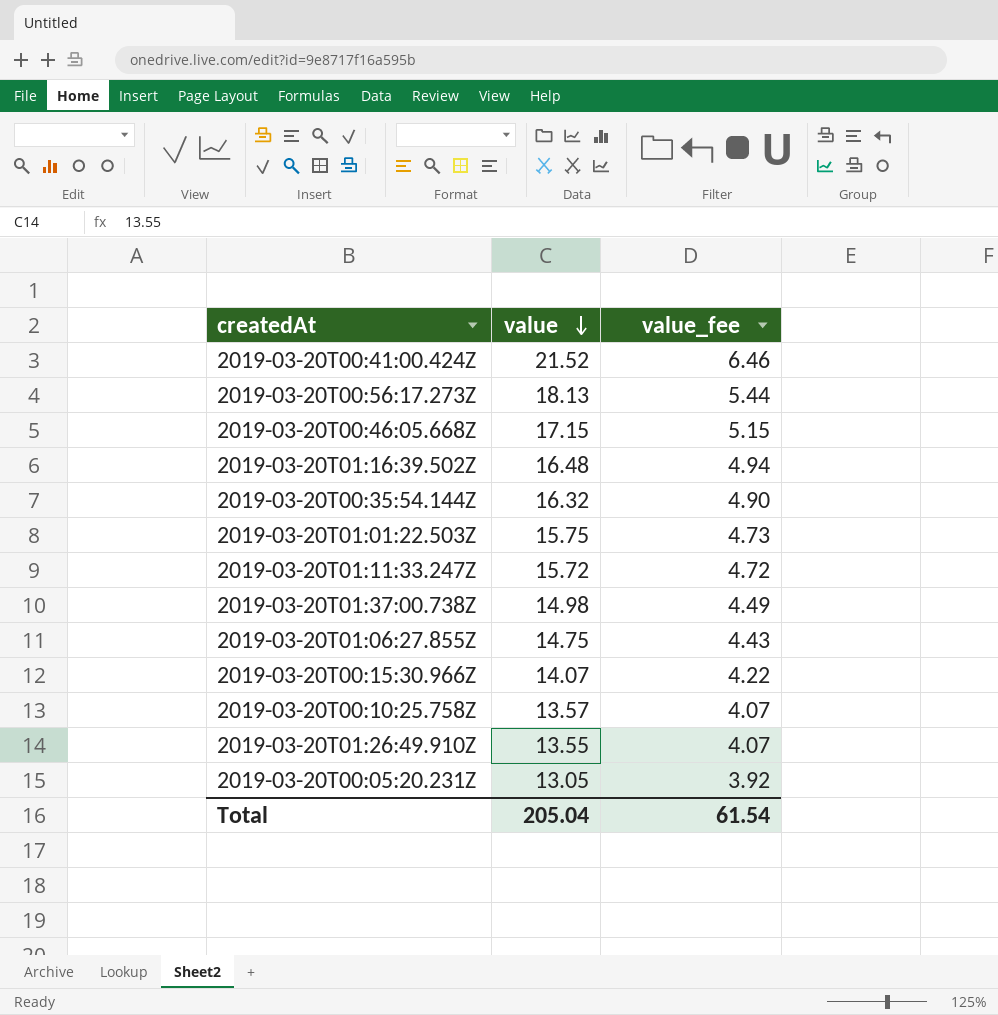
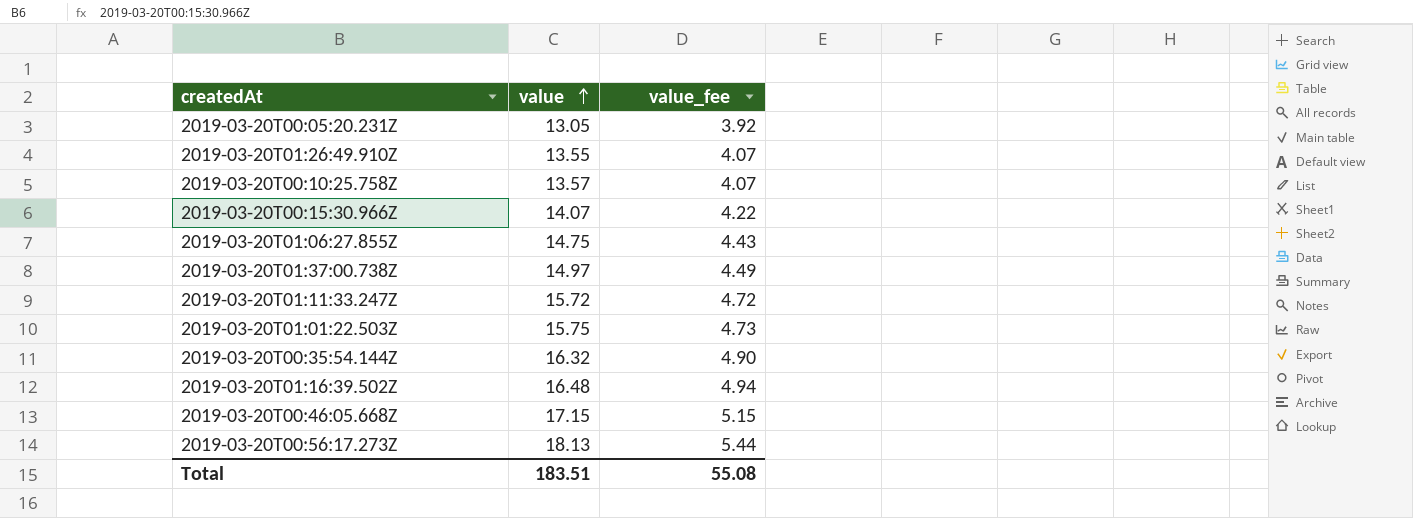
row order: value descending -> value ascending
row 2019-03-20T00:41:00.424Z: 21.52 | 6.46 -> none
2019-03-20T01:37:00.738Z | value: 14.98 -> 14.97
Total | value: 205.04 -> 183.51
Total | value_fee: 61.54 -> 55.08

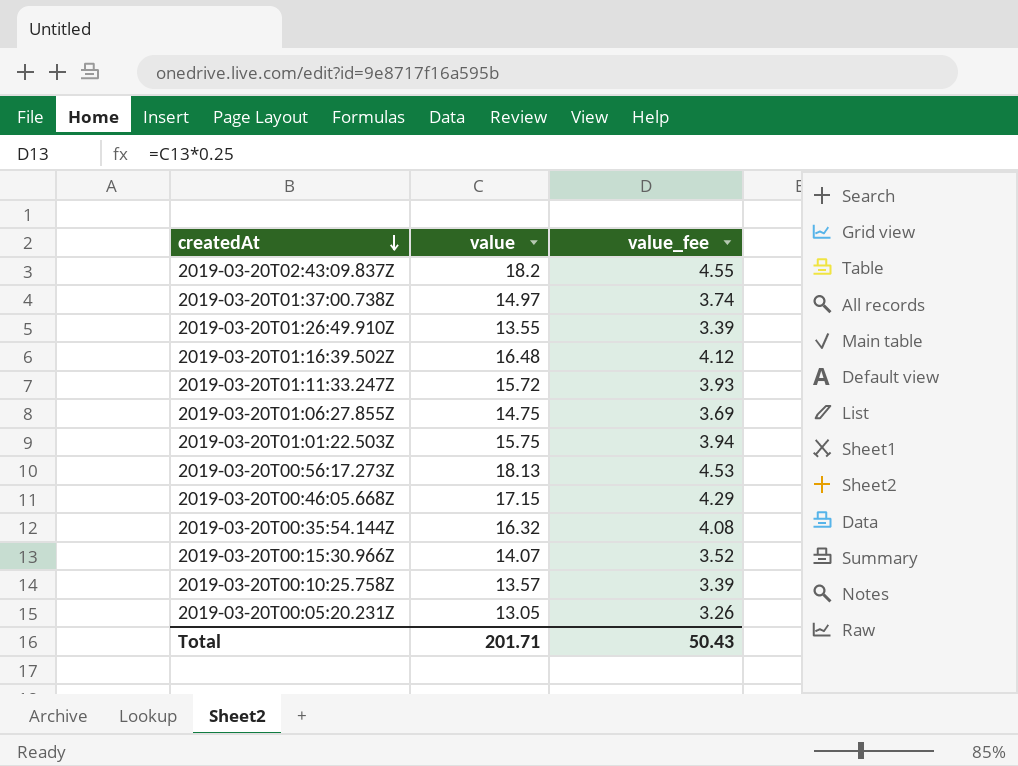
row order: value ascending -> createdAt descending
column value_fee | formula: [value] * 0.3 -> [value] * 0.25
row 2019-03-20T02:43:09.837Z: none -> 18.2 | 4.55
Total | value: 183.51 -> 201.71
Total | value_fee: 55.08 -> 50.43

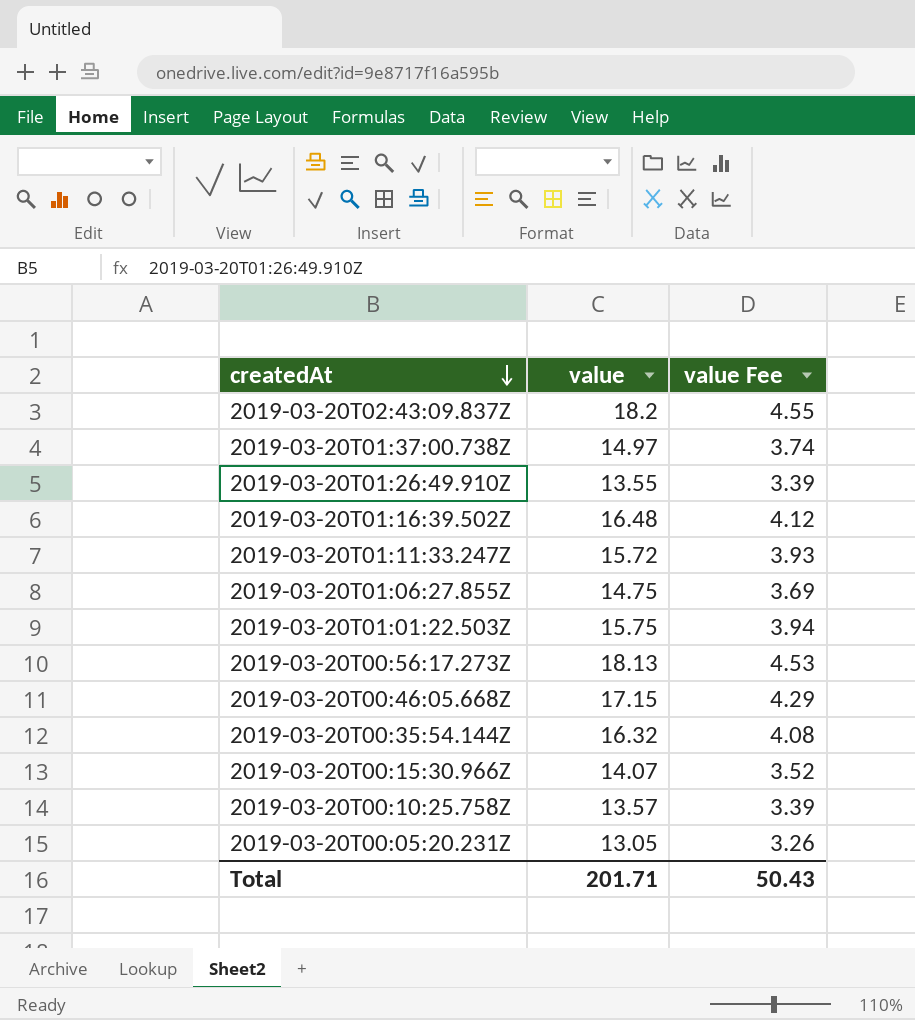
column name: value_fee -> value Fee

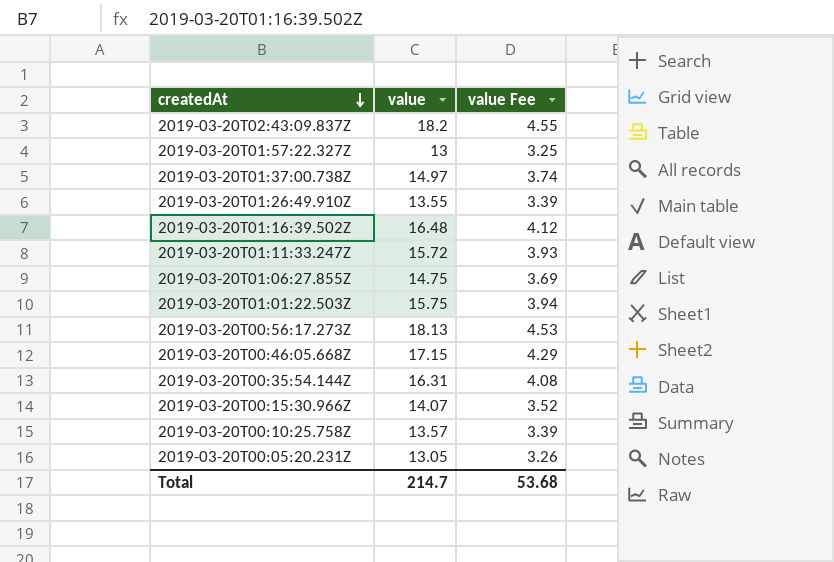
row 2019-03-20T01:57:22.327Z: none -> 13 | 3.25
2019-03-20T00:35:54.144Z | value: 16.32 -> 16.31
Total | value: 201.71 -> 214.7
Total | value Fee: 50.43 -> 53.68

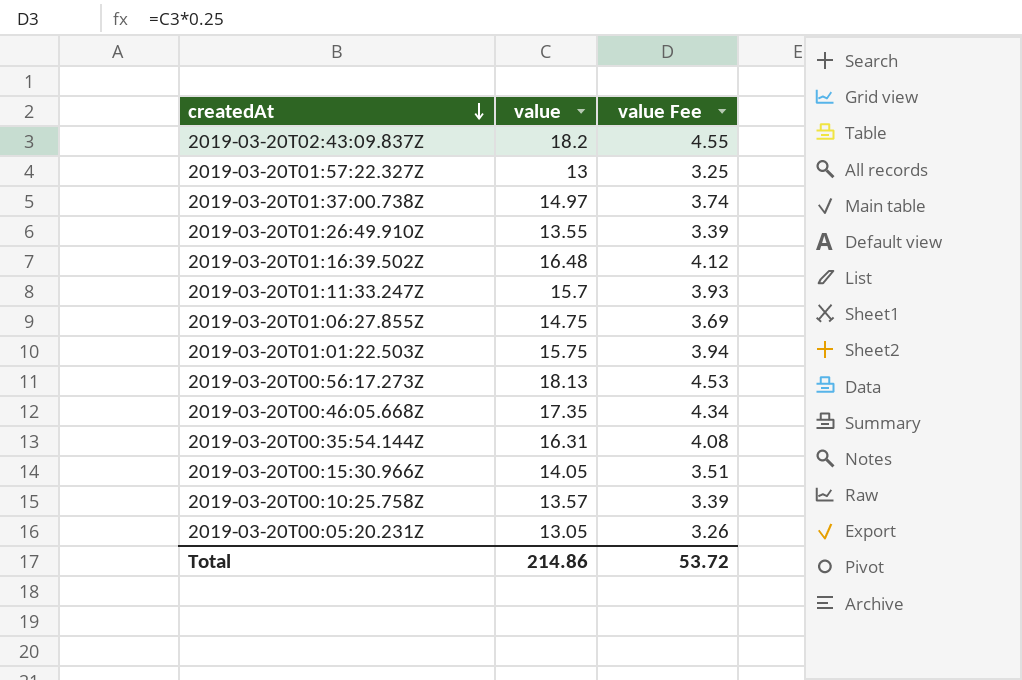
2019-03-20T01:11:33.247Z | value: 15.72 -> 15.7
2019-03-20T00:46:05.668Z | value: 17.15 -> 17.35
2019-03-20T00:46:05.668Z | value Fee: 4.29 -> 4.34
2019-03-20T00:15:30.966Z | value: 14.07 -> 14.05
2019-03-20T00:15:30.966Z | value Fee: 3.52 -> 3.51
Total | value: 214.7 -> 214.86
Total | value Fee: 53.68 -> 53.72

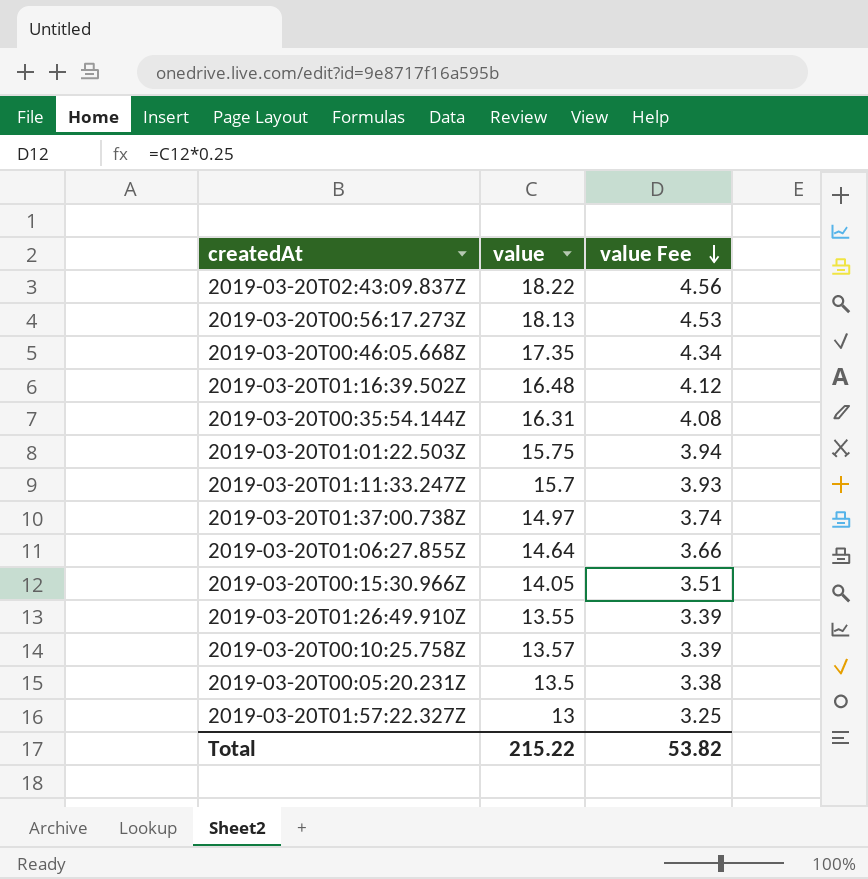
row order: createdAt descending -> value Fee descending
2019-03-20T02:43:09.837Z | value: 18.2 -> 18.22
2019-03-20T02:43:09.837Z | value Fee: 4.55 -> 4.56
2019-03-20T01:06:27.855Z | value: 14.75 -> 14.64
2019-03-20T01:06:27.855Z | value Fee: 3.69 -> 3.66
2019-03-20T00:05:20.231Z | value: 13.05 -> 13.5
2019-03-20T00:05:20.231Z | value Fee: 3.26 -> 3.38
Total | value: 214.86 -> 215.22
Total | value Fee: 53.72 -> 53.82

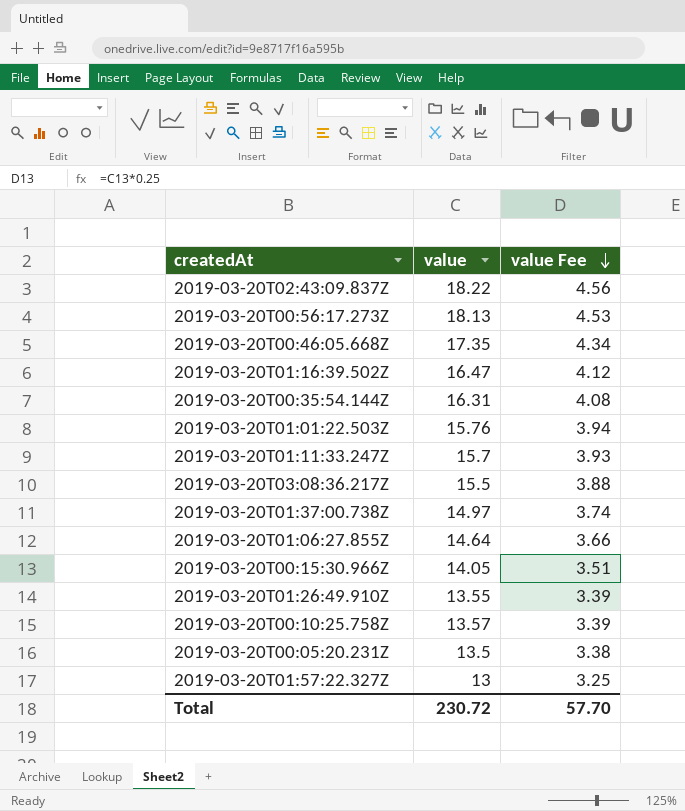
2019-03-20T01:16:39.502Z | value: 16.48 -> 16.47
2019-03-20T01:01:22.503Z | value: 15.75 -> 15.76
row 2019-03-20T03:08:36.217Z: none -> 15.5 | 3.88
Total | value: 215.22 -> 230.72
Total | value Fee: 53.82 -> 57.70

